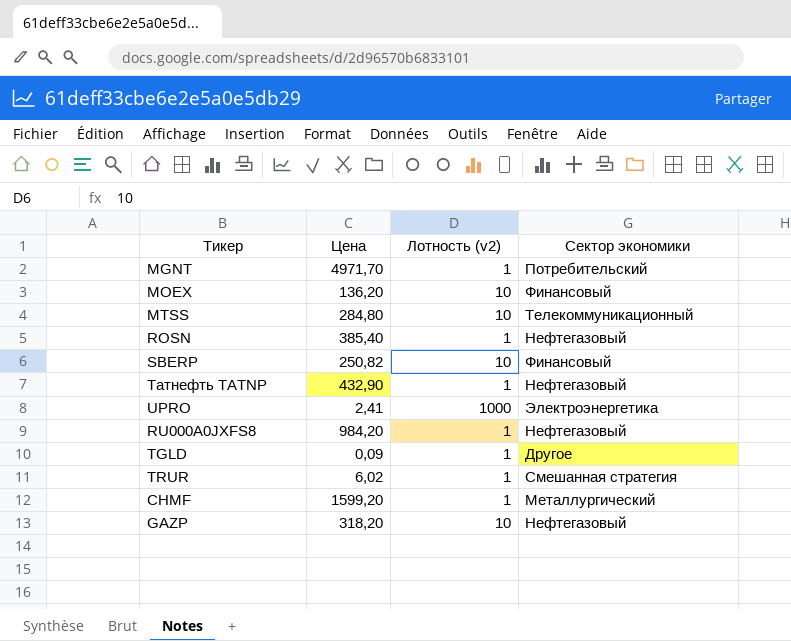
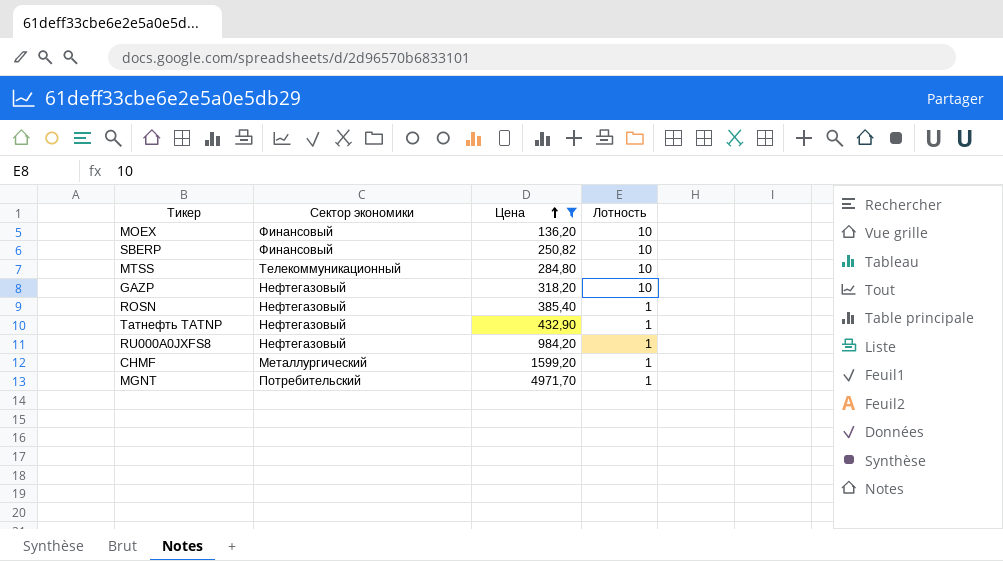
filter: none -> Цена >= 136,20
row order: none -> Цена ascending
column Сектор экономики | position: 4 -> 2
column name: Лотность (v2) -> Лотность

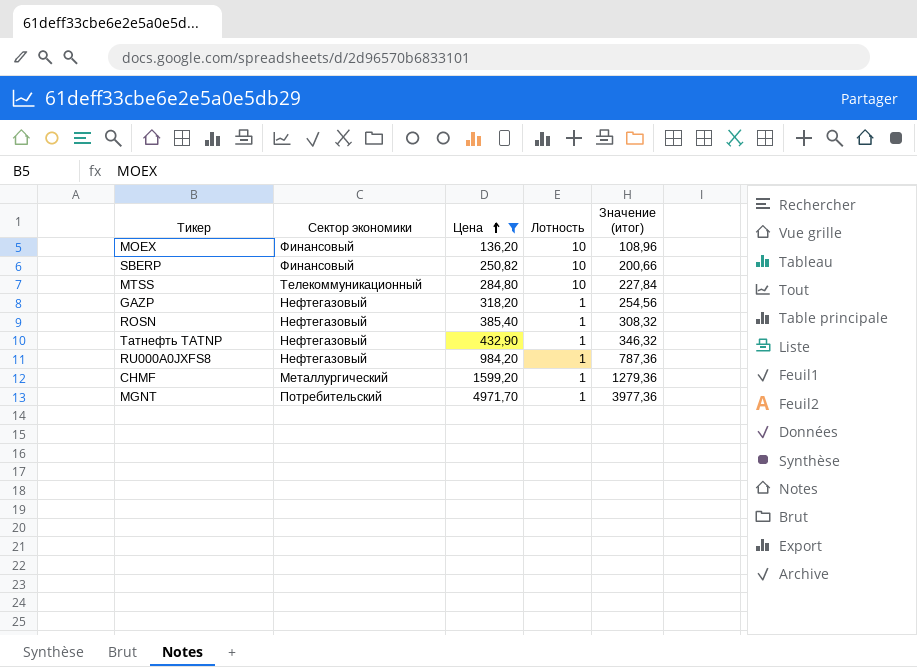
column Значение (итог) | formula: none -> [Цена] * 0,8
GAZP | Лотность: 10 -> 1

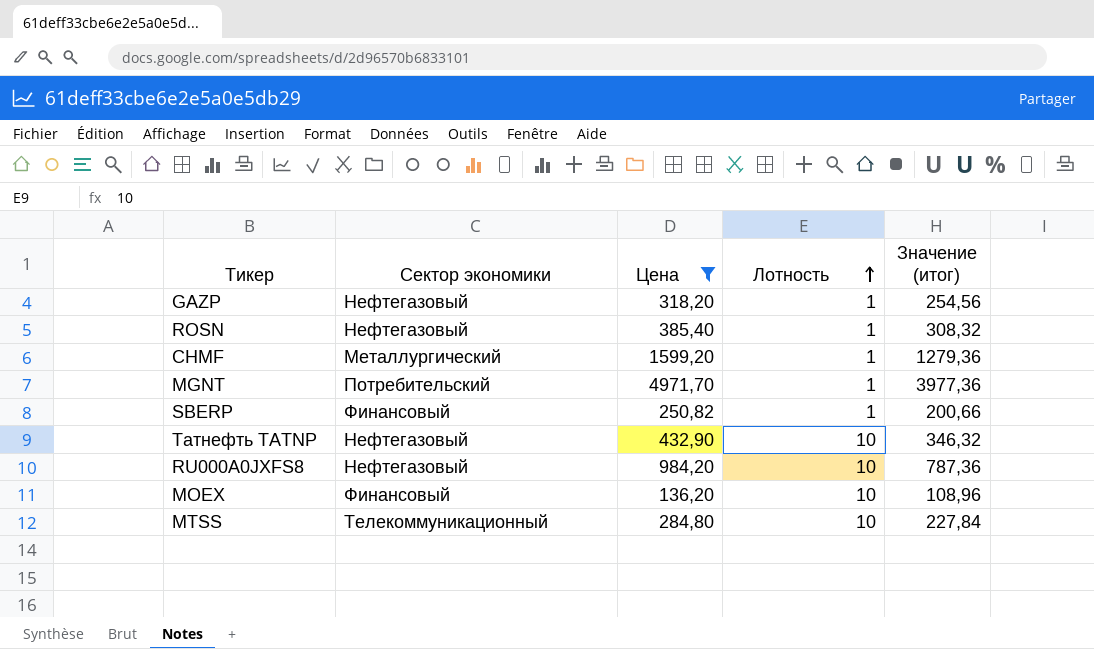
row order: Цена ascending -> Лотность ascending
SBERP | Лотность: 10 -> 1
Татнефть TATNP | Лотность: 1 -> 10
RU000A0JXFS8 | Лотность: 1 -> 10

